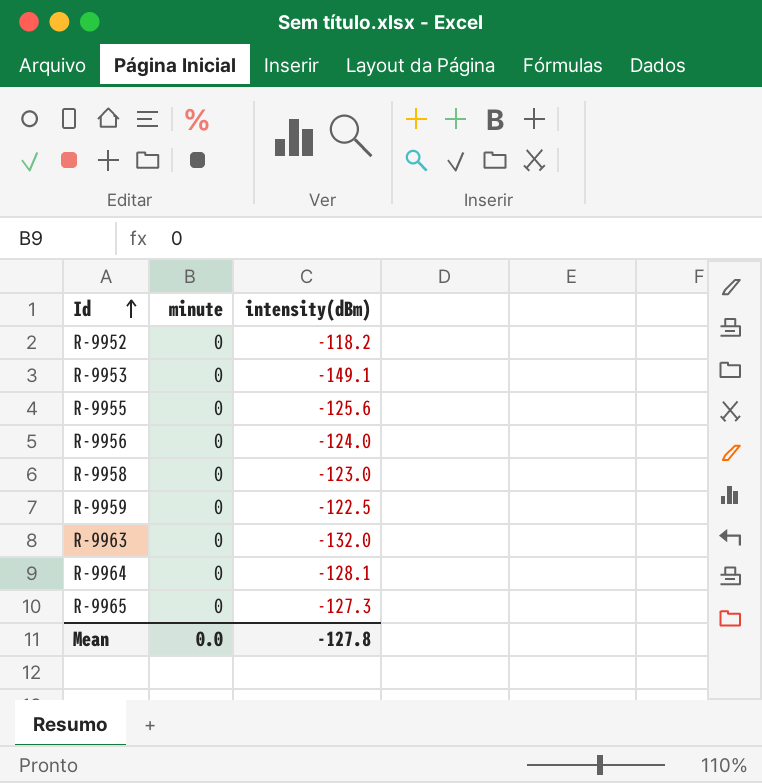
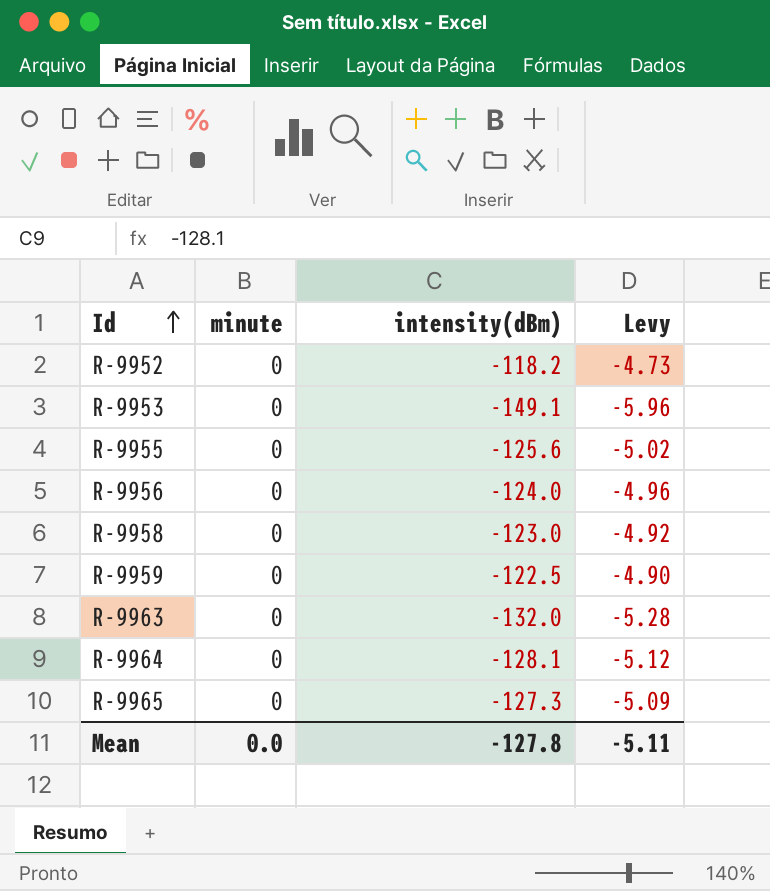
column Levy | formula: none -> [intensity(dBm)] * 0.04

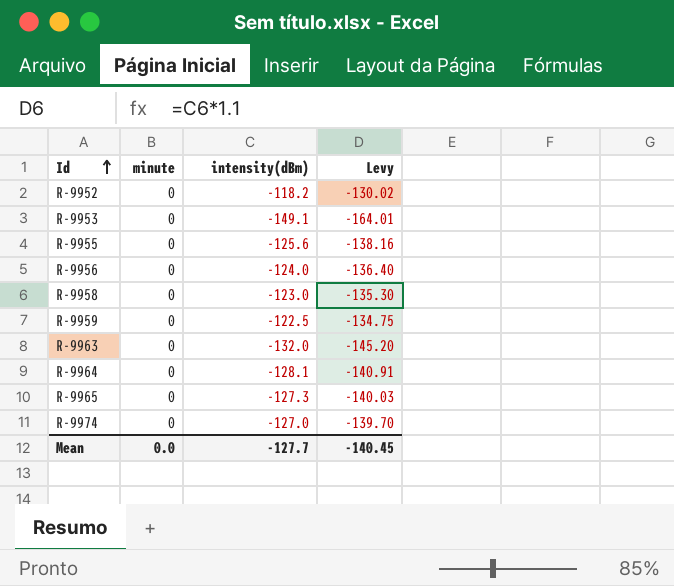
column Levy | formula: [intensity(dBm)] * 0.04 -> [intensity(dBm)] * 1.1
row R-9974: none -> 0 | -127.0 | -139.70
Mean | intensity(dBm): -127.8 -> -127.7
Mean | Levy: -5.11 -> -140.45

